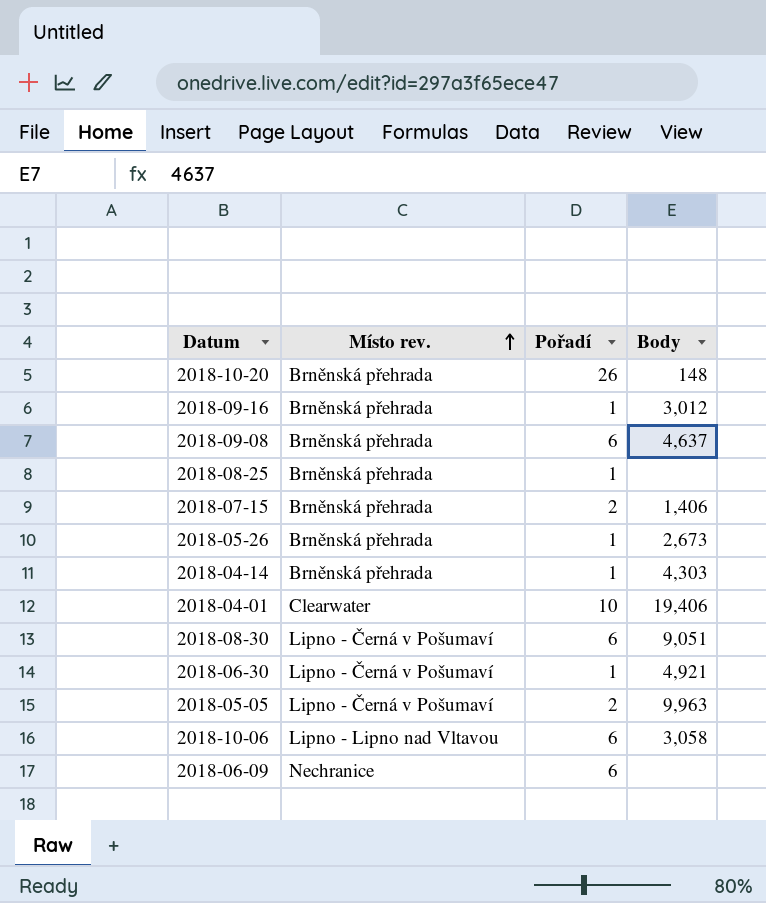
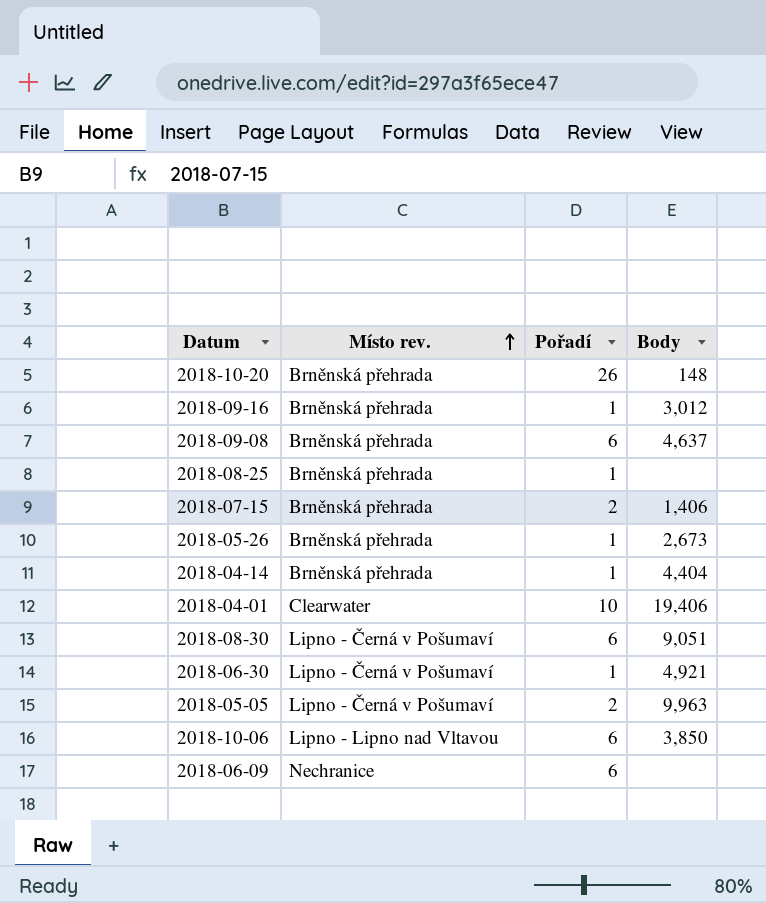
2018-04-14 | Body: 4,303 -> 4,404
2018-10-06 | Body: 3,058 -> 3,850

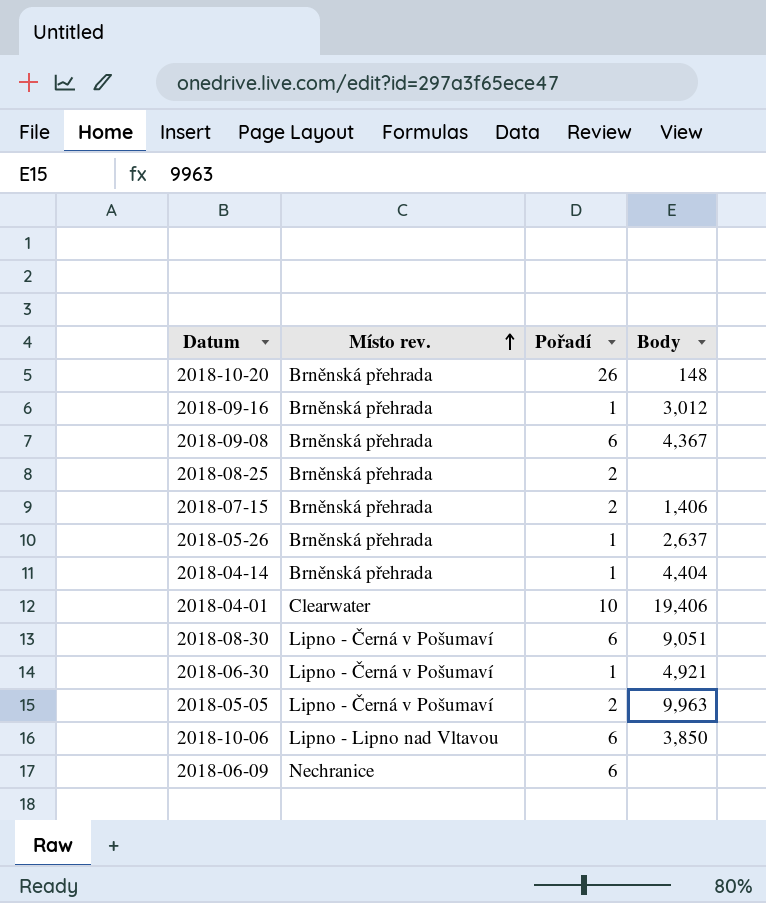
2018-09-08 | Body: 4,637 -> 4,367
2018-08-25 | Pořadí: 1 -> 2
2018-05-26 | Body: 2,673 -> 2,637

